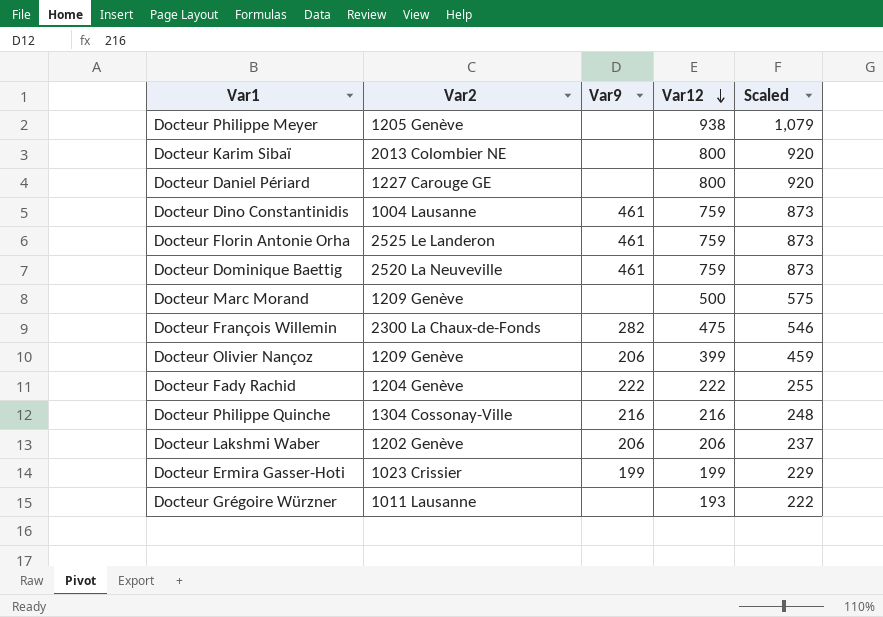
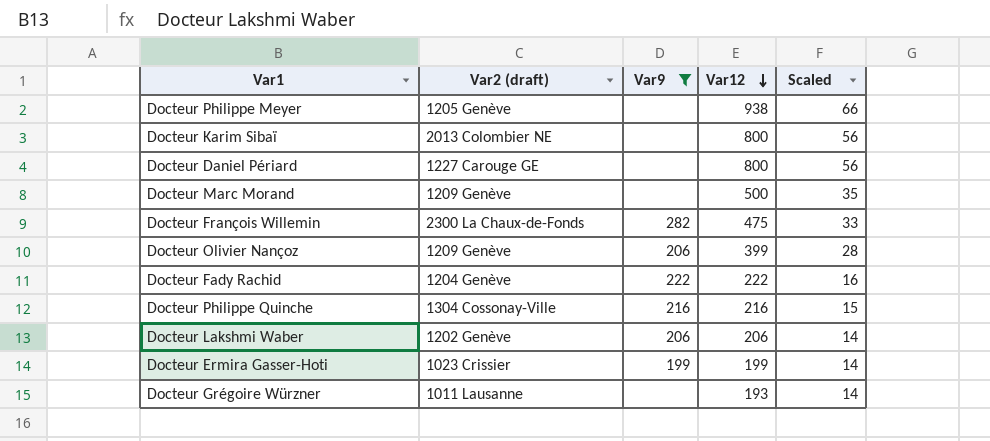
filter: none -> Var9 != 461
column name: Var2 -> Var2 (draft)
column Scaled | formula: [Var12] * 1.15 -> [Var12] * 0.07

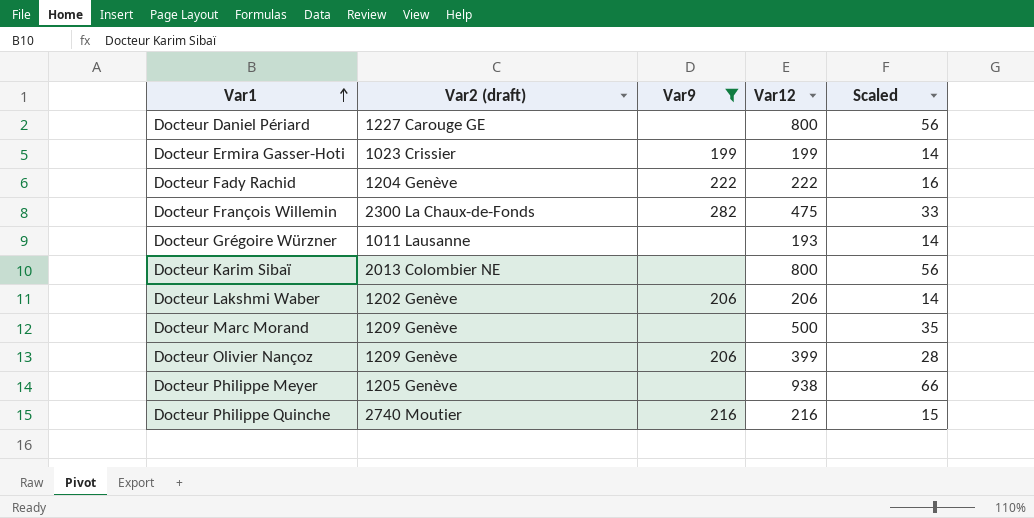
row order: Var12 descending -> Var1 ascending
Docteur Philippe Quinche | Var2 (draft): 1304 Cossonay-Ville -> 2740 Moutier

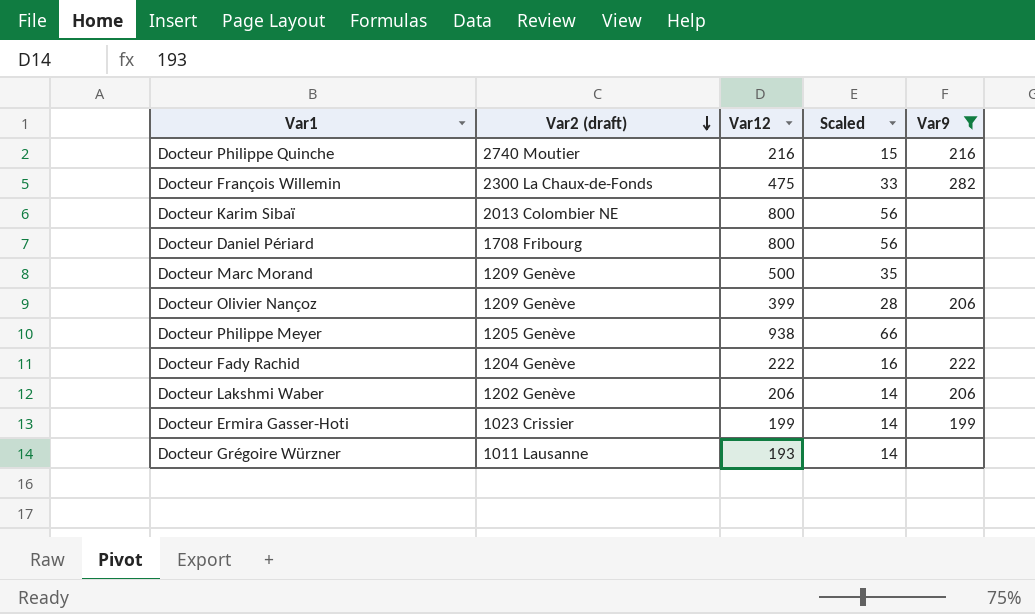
row order: Var1 ascending -> Var2 (draft) descending
column Var9 | position: 3 -> 5
Docteur Daniel Périard | Var2 (draft): 1227 Carouge GE -> 1708 Fribourg

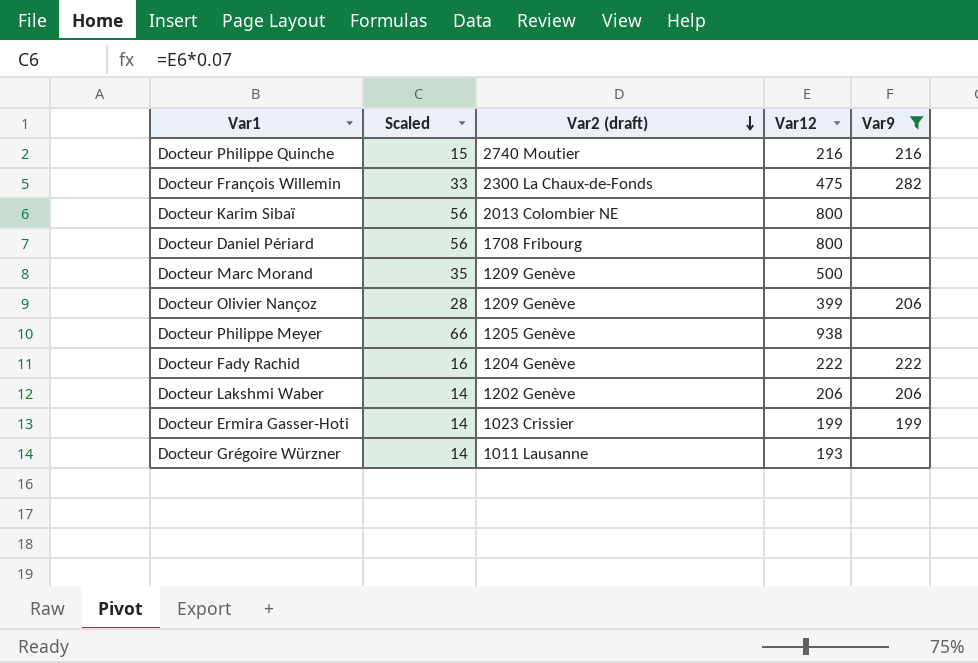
column Scaled | position: 4 -> 2

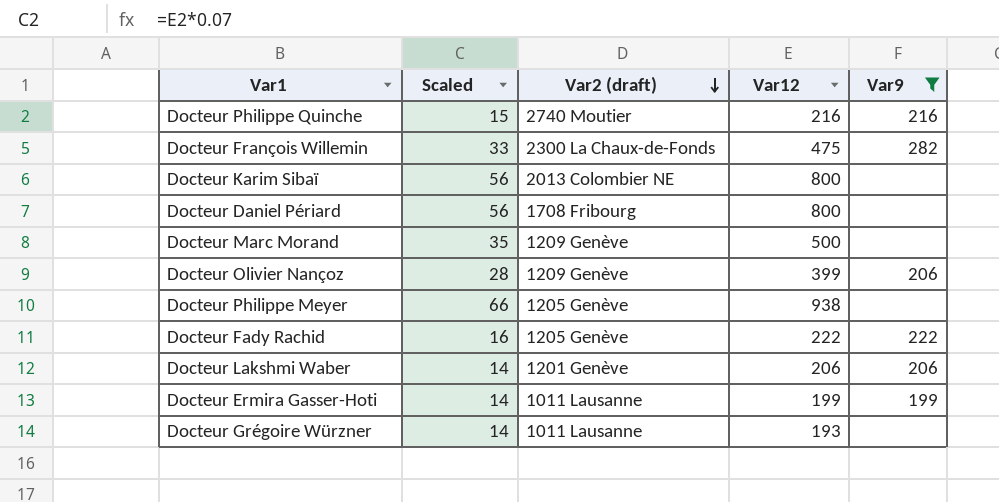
Docteur Fady Rachid | Var2 (draft): 1204 Genève -> 1205 Genève
Docteur Lakshmi Waber | Var2 (draft): 1202 Genève -> 1201 Genève
Docteur Ermira Gasser-Hoti | Var2 (draft): 1023 Crissier -> 1011 Lausanne

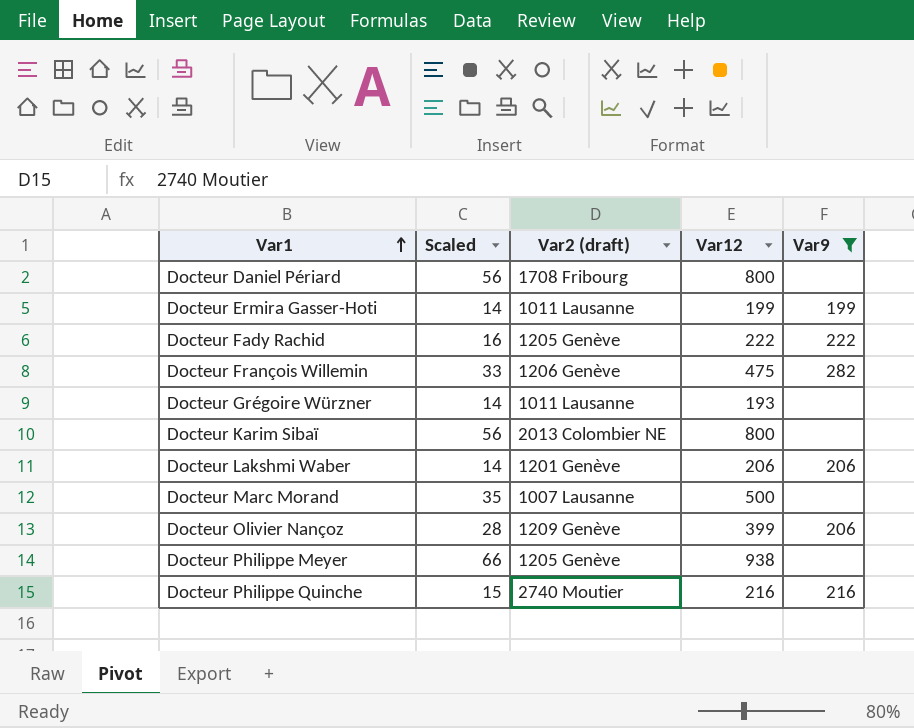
row order: Var2 (draft) descending -> Var1 ascending
Docteur François Willemin | Var2 (draft): 2300 La Chaux-de-Fonds -> 1206 Genève
Docteur Marc Morand | Var2 (draft): 1209 Genève -> 1007 Lausanne

